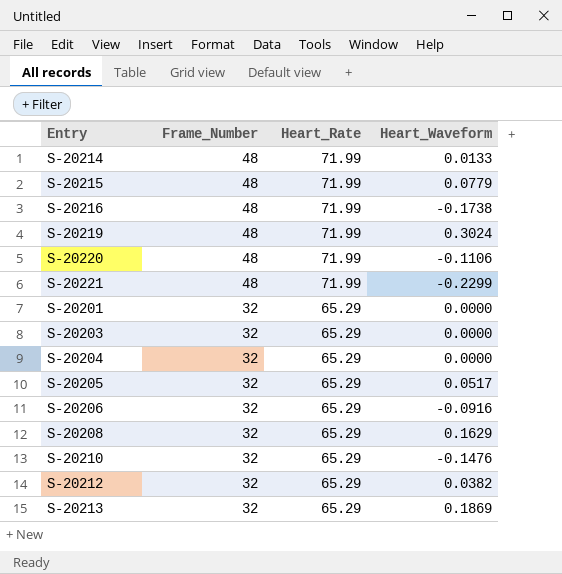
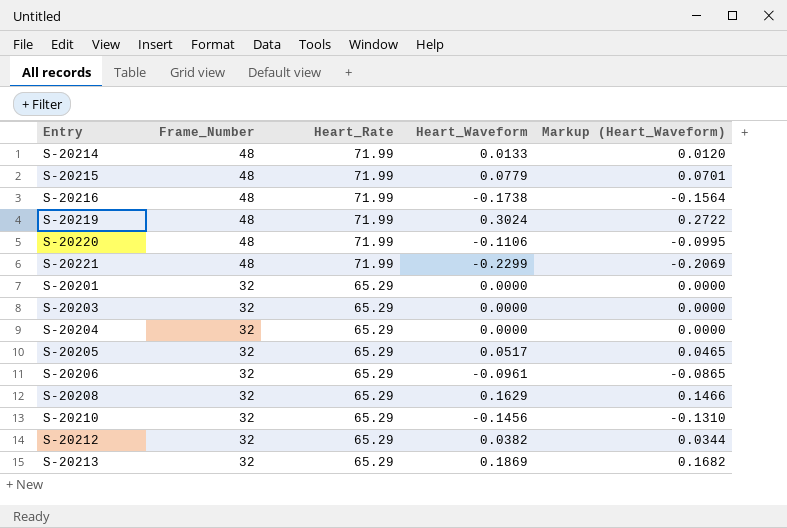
column Markup (Heart_Waveform) | formula: none -> [Heart_Waveform] * 0.9
S-20206 | Heart_Waveform: -0.0916 -> -0.0961
S-20210 | Heart_Waveform: -0.1476 -> -0.1456

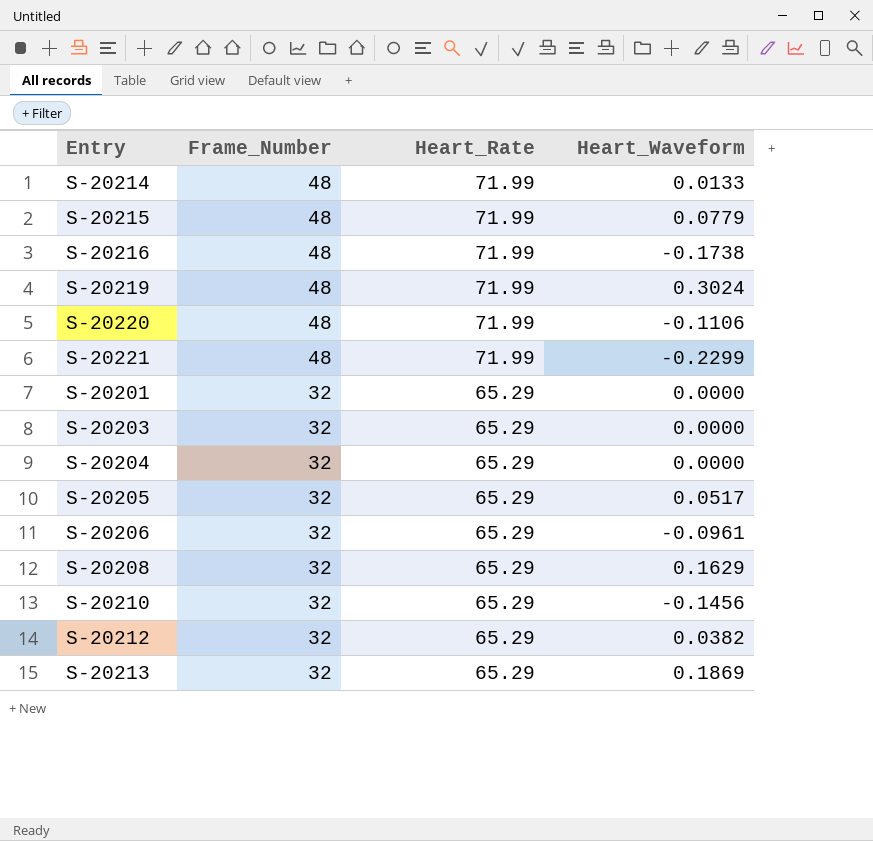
column Markup (Heart_Waveform) | formula: [Heart_Waveform] * 0.9 -> none

